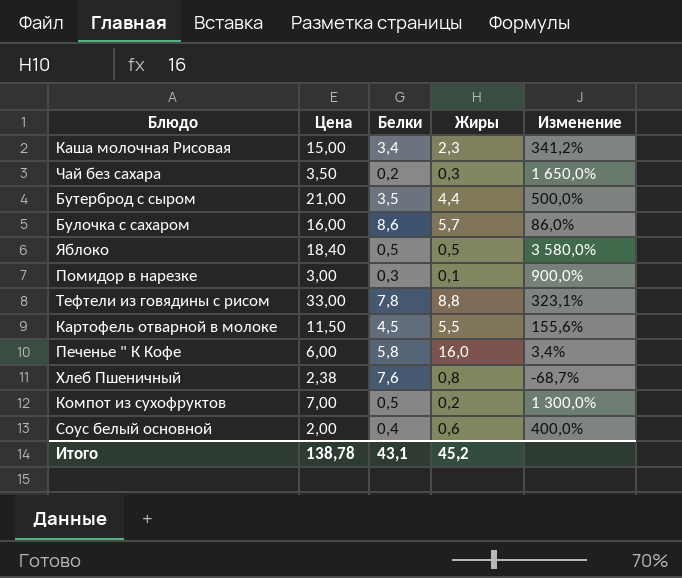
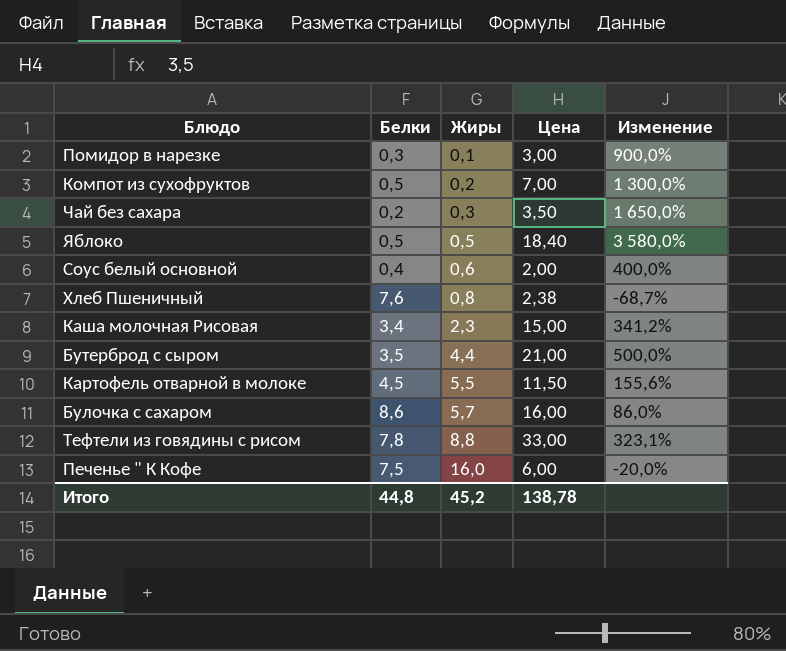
row order: none -> Жиры ascending
column Цена | position: 2 -> 4
Печенье " К Кофе | Белки: 5,8 -> 7,5
Печенье " К Кофе | Изменение: 3,4% -> -20,0%
Итого | Белки: 43,1 -> 44,8

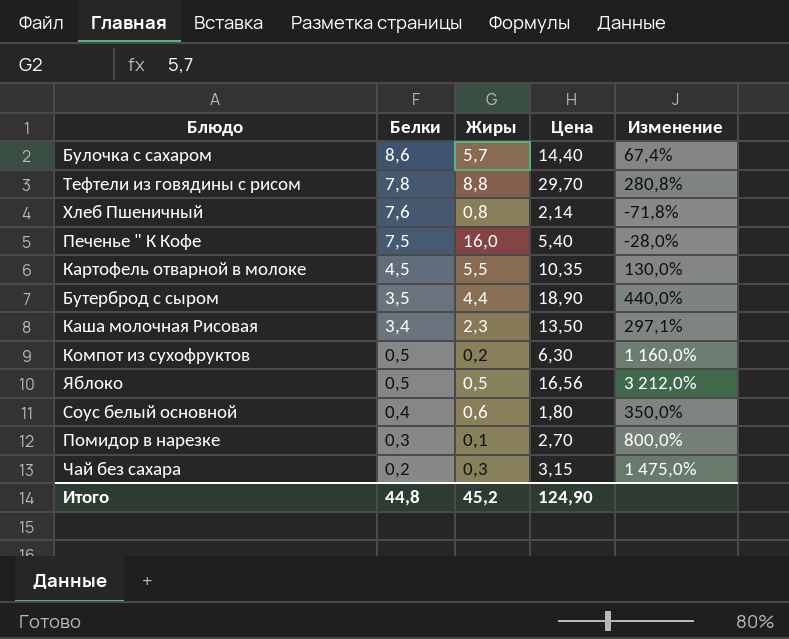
row order: Жиры ascending -> Белки descending
Булочка с сахаром | Цена: 16,00 -> 14,40
Булочка с сахаром | Изменение: 86,0% -> 67,4%
Тефтели из говядины с рисом | Цена: 33,00 -> 29,70
Тефтели из говядины с рисом | Изменение: 323,1% -> 280,8%
Хлеб Пшеничный | Цена: 2,38 -> 2,14
Хлеб Пшеничный | Изменение: -68,7% -> -71,8%
Печенье " К Кофе | Цена: 6,00 -> 5,40
Печенье " К Кофе | Изменение: -20,0% -> -28,0%
Картофель отварной в молоке | Цена: 11,50 -> 10,35
Картофель отварной в молоке | Изменение: 155,6% -> 130,0%
Бутерброд с сыром | Цена: 21,00 -> 18,90
Бутерброд с сыром | Изменение: 500,0% -> 440,0%
Каша молочная Рисовая | Цена: 15,00 -> 13,50
Каша молочная Рисовая | Изменение: 341,2% -> 297,1%
Компот из сухофруктов | Цена: 7,00 -> 6,30
Компот из сухофруктов | Изменение: 1 300,0% -> 1 160,0%
Яблоко | Цена: 18,40 -> 16,56
Яблоко | Изменение: 3 580,0% -> 3 212,0%
Соус белый основной | Цена: 2,00 -> 1,80
Соус белый основной | Изменение: 400,0% -> 350,0%
Помидор в нарезке | Цена: 3,00 -> 2,70
Помидор в нарезке | Изменение: 900,0% -> 800,0%
Чай без сахара | Цена: 3,50 -> 3,15
Чай без сахара | Изменение: 1 650,0% -> 1 475,0%
Итого | Цена: 138,78 -> 124,90

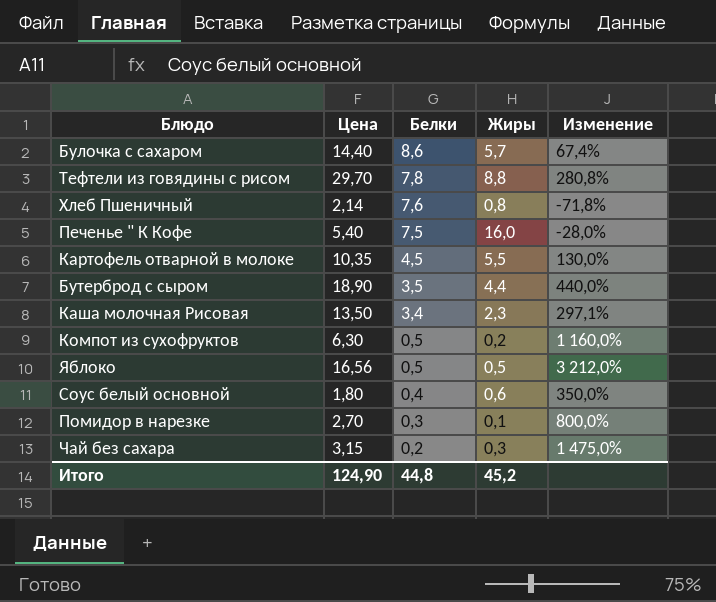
column Цена | position: 4 -> 2

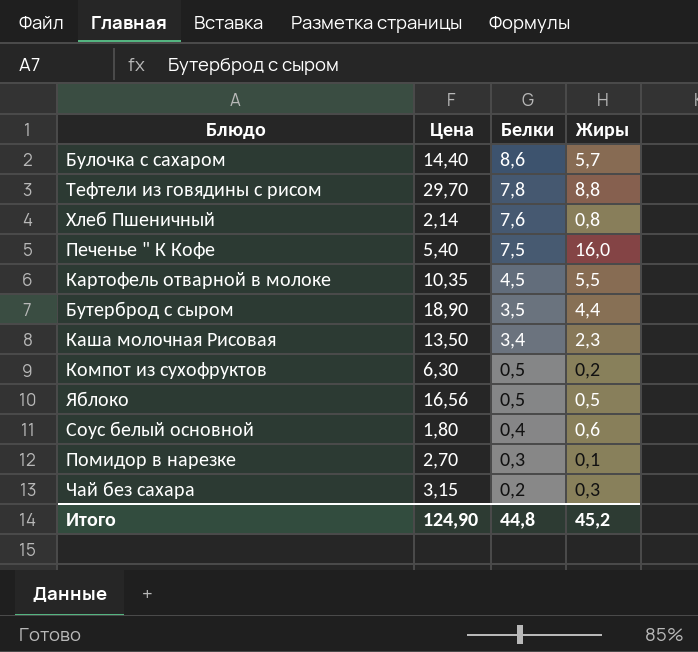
column Изменение | formula: ([Цена] - [Белки]) / [Белки] -> none

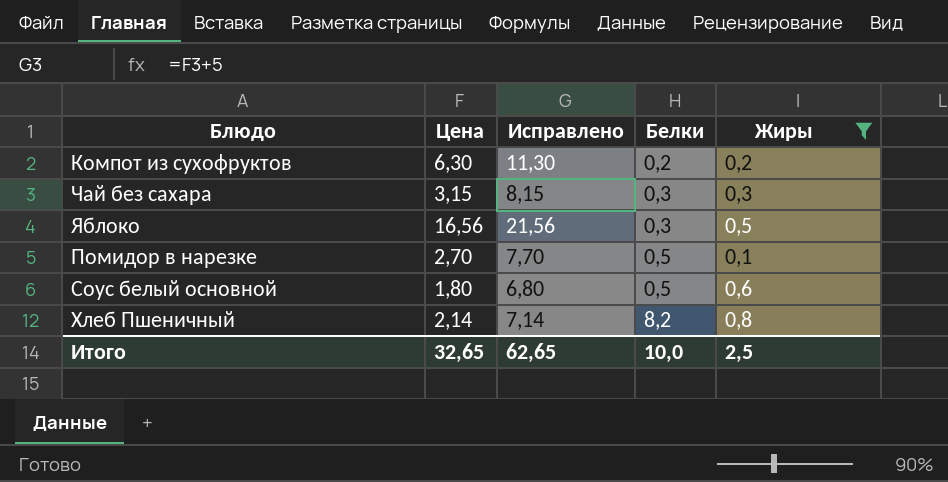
filter: none -> Жиры <= 0,8
row order: Белки descending -> Белки ascending
column Исправлено | formula: none -> [Цена] + 5
Компот из сухофруктов | Белки: 0,5 -> 0,2
Чай без сахара | Белки: 0,2 -> 0,3
Яблоко | Белки: 0,5 -> 0,3
Помидор в нарезке | Белки: 0,3 -> 0,5
Соус белый основной | Белки: 0,4 -> 0,5
Хлеб Пшеничный | Белки: 7,6 -> 8,2
Итого | Цена: 124,90 -> 32,65
Итого | Белки: 44,8 -> 10,0
Итого | Жиры: 45,2 -> 2,5

